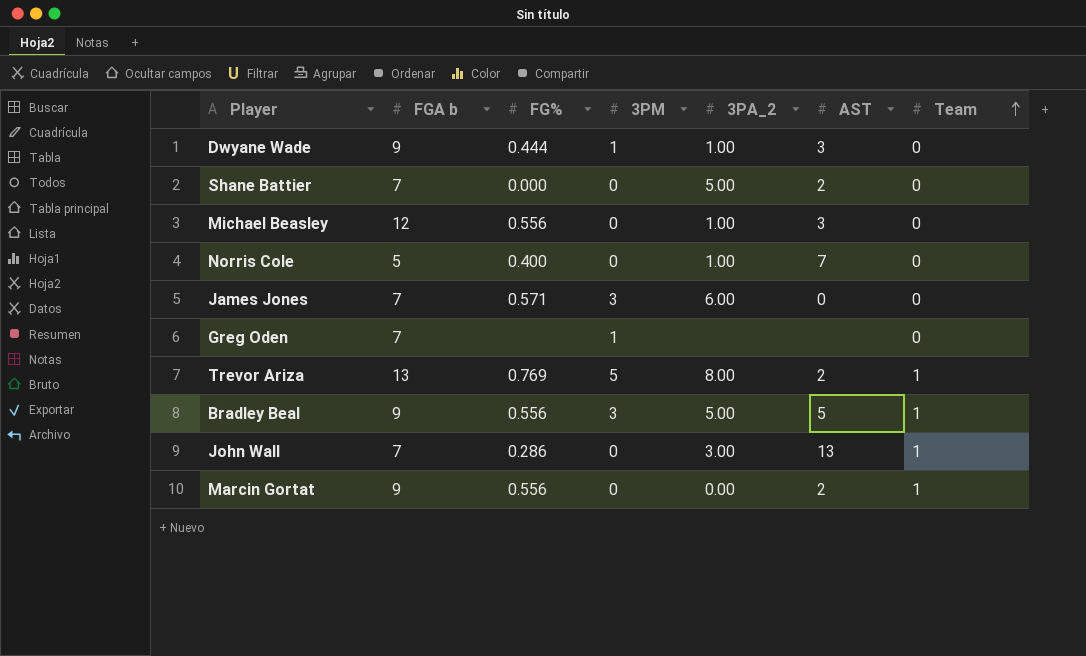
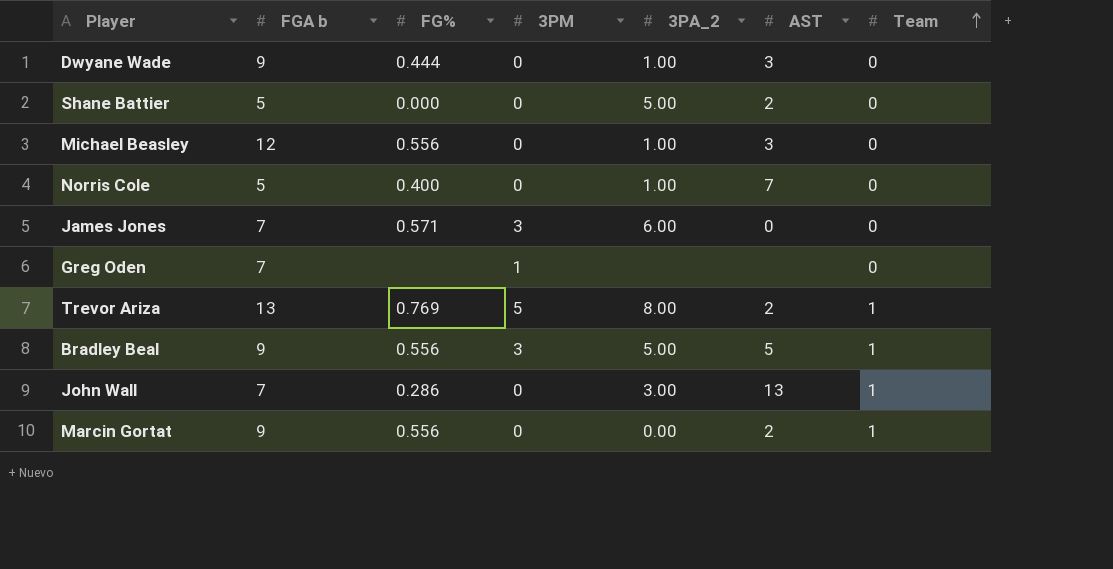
Dwyane Wade | 3PM: 1 -> 0
Shane Battier | FGA b: 7 -> 5

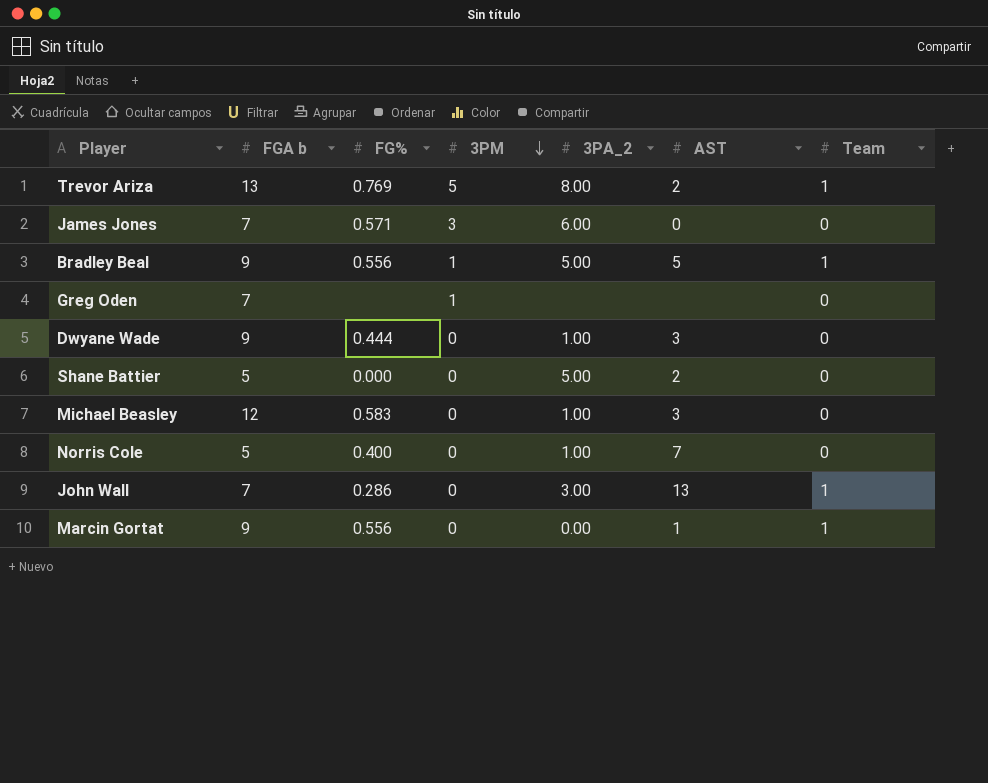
row order: Team ascending -> 3PM descending
Bradley Beal | 3PM: 3 -> 1
Michael Beasley | FG%: 0.556 -> 0.583
Marcin Gortat | AST: 2 -> 1

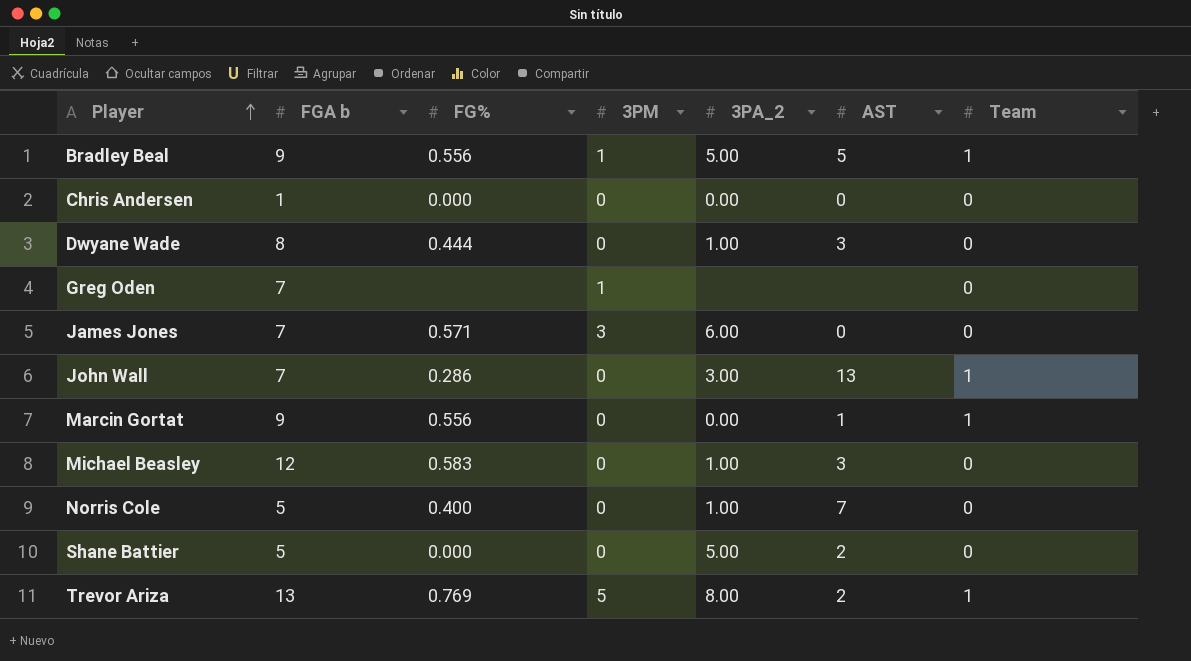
row order: 3PM descending -> Player ascending
row Chris Andersen: none -> 1 | 0.000 | 0 | 0.00 | 0 | 0
Dwyane Wade | FGA b: 9 -> 8

